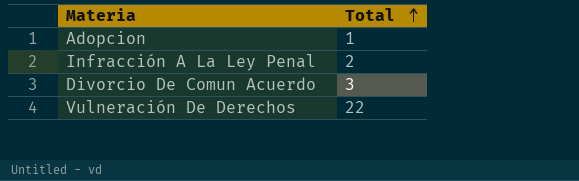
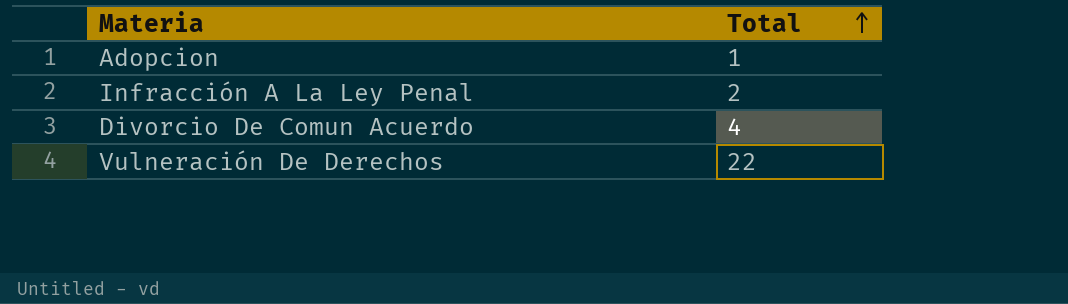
Divorcio De Comun Acuerdo | Total: 3 -> 4

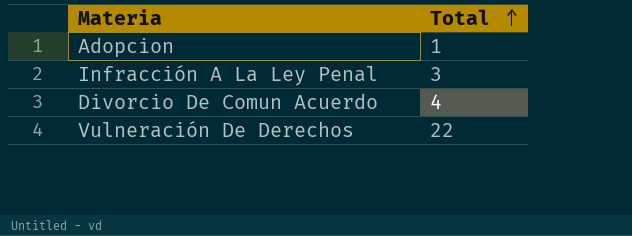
Infracción A La Ley Penal | Total: 2 -> 3

